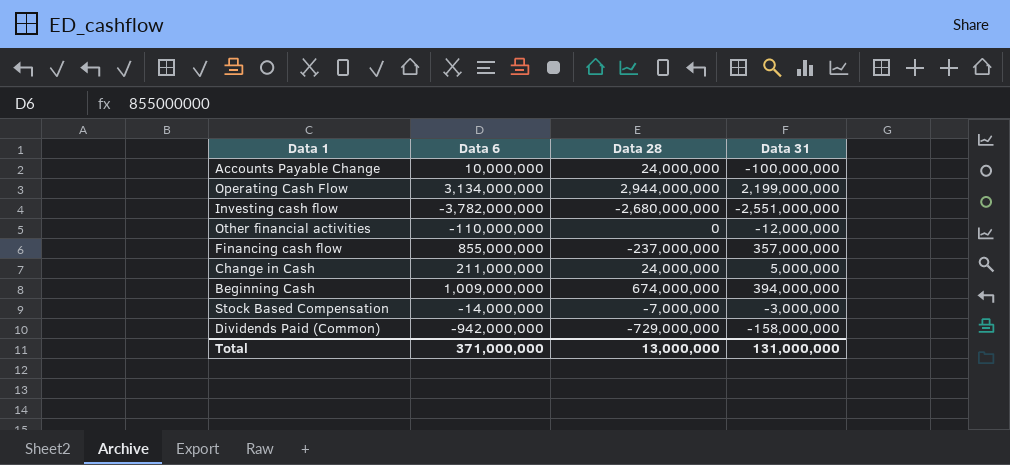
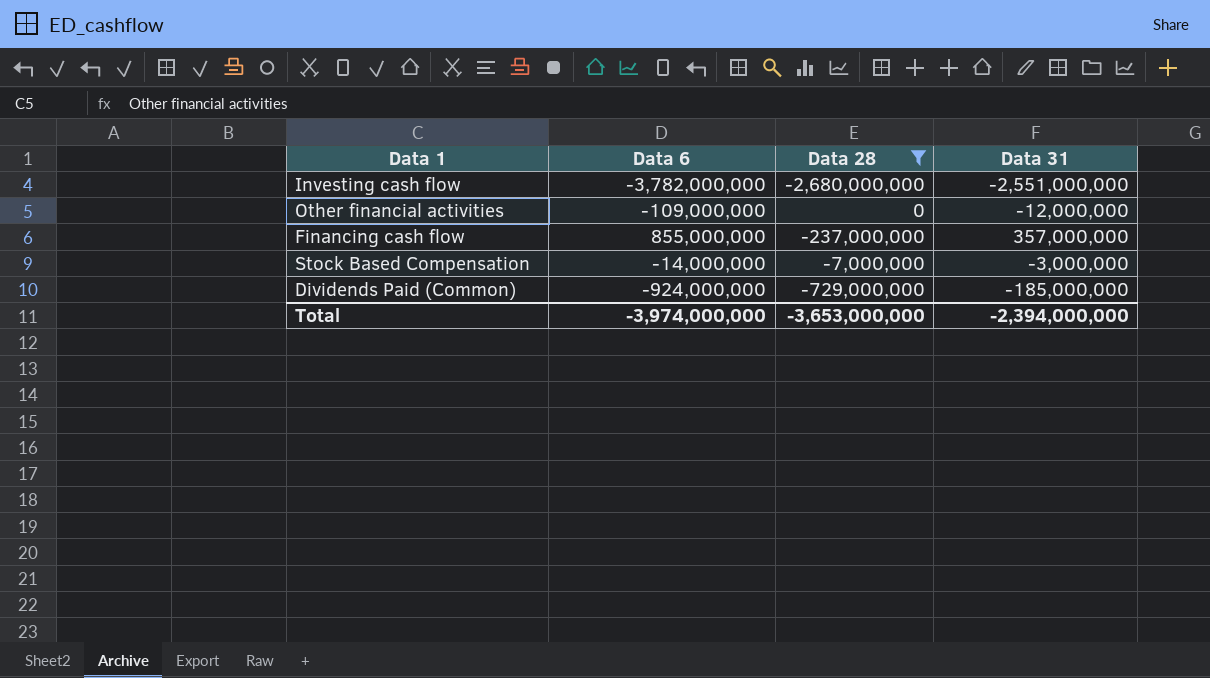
filter: none -> Data 28 <= 0
Other financial activities | Data 6: -110,000,000 -> -109,000,000
Dividends Paid (Common) | Data 6: -942,000,000 -> -924,000,000
Dividends Paid (Common) | Data 31: -158,000,000 -> -185,000,000
Total | Data 6: 371,000,000 -> -3,974,000,000
Total | Data 28: 13,000,000 -> -3,653,000,000
Total | Data 31: 131,000,000 -> -2,394,000,000

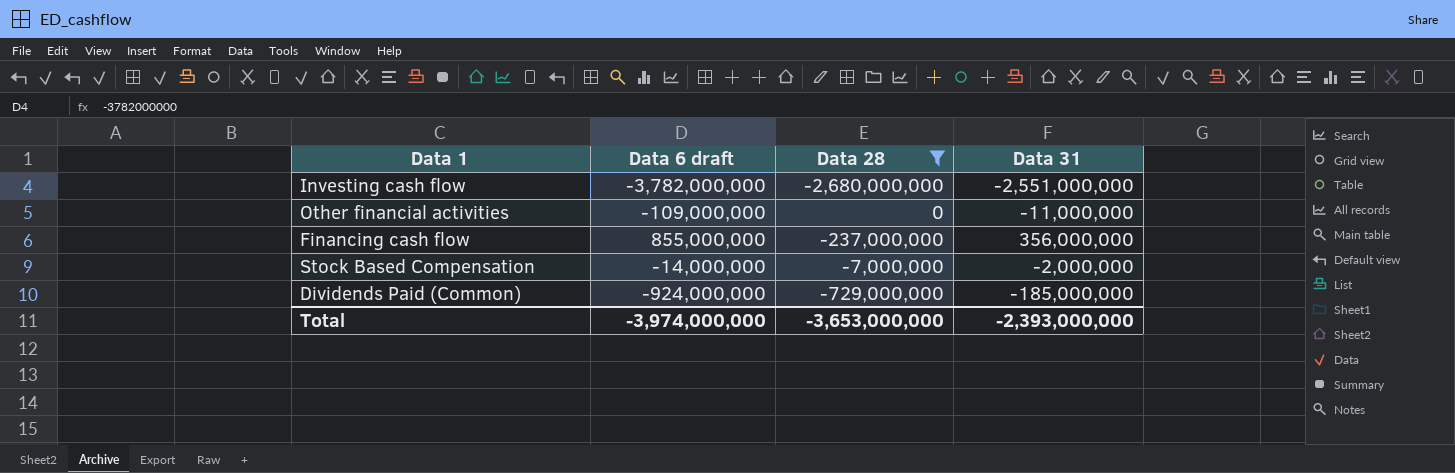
column name: Data 6 -> Data 6 draft
Other financial activities | Data 31: -12,000,000 -> -11,000,000
Financing cash flow | Data 31: 357,000,000 -> 356,000,000
Stock Based Compensation | Data 31: -3,000,000 -> -2,000,000
Total | Data 31: -2,394,000,000 -> -2,393,000,000

